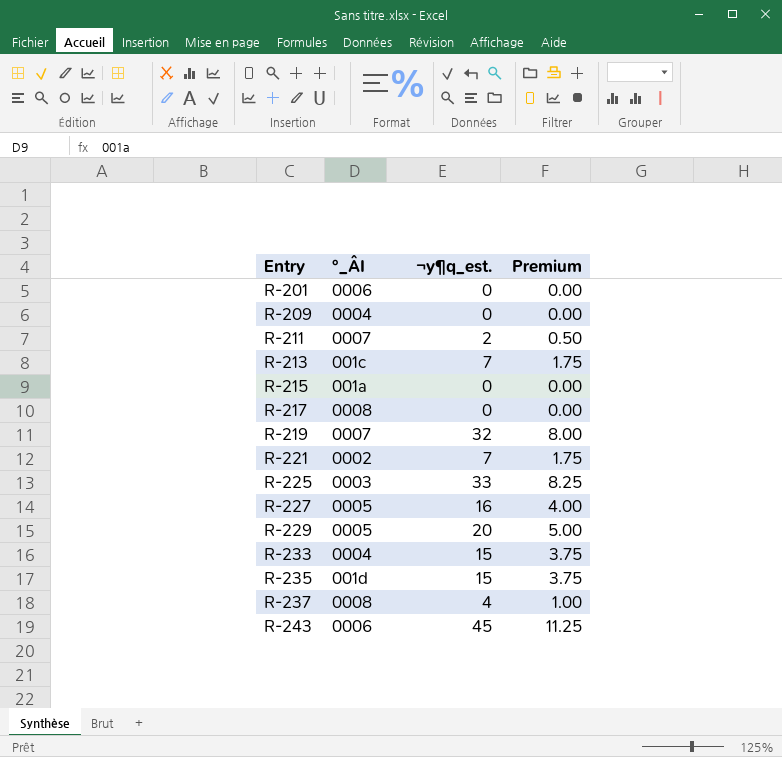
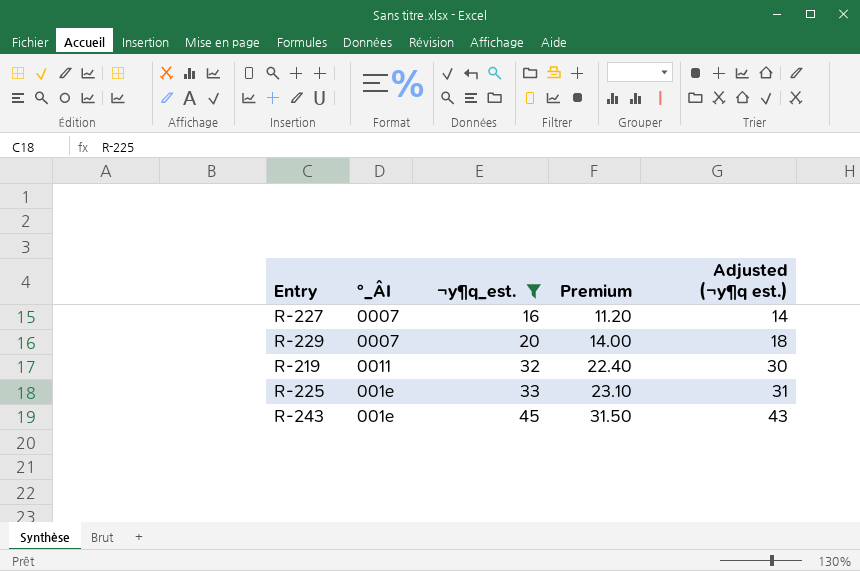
filter: none -> ¬y¶q_est. >= 16
row order: Entry ascending -> ¬y¶q_est. ascending
column Premium | formula: [¬y¶q_est.] * 0.25 -> [¬y¶q_est.] * 0.7
column Adjusted (¬y¶q est.) | formula: none -> [¬y¶q_est.] - 2
R-227 | °_ÂI: 0005 -> 0007
R-229 | °_ÂI: 0005 -> 0007
R-219 | °_ÂI: 0007 -> 0011
R-225 | °_ÂI: 0003 -> 001e
R-243 | °_ÂI: 0006 -> 001e

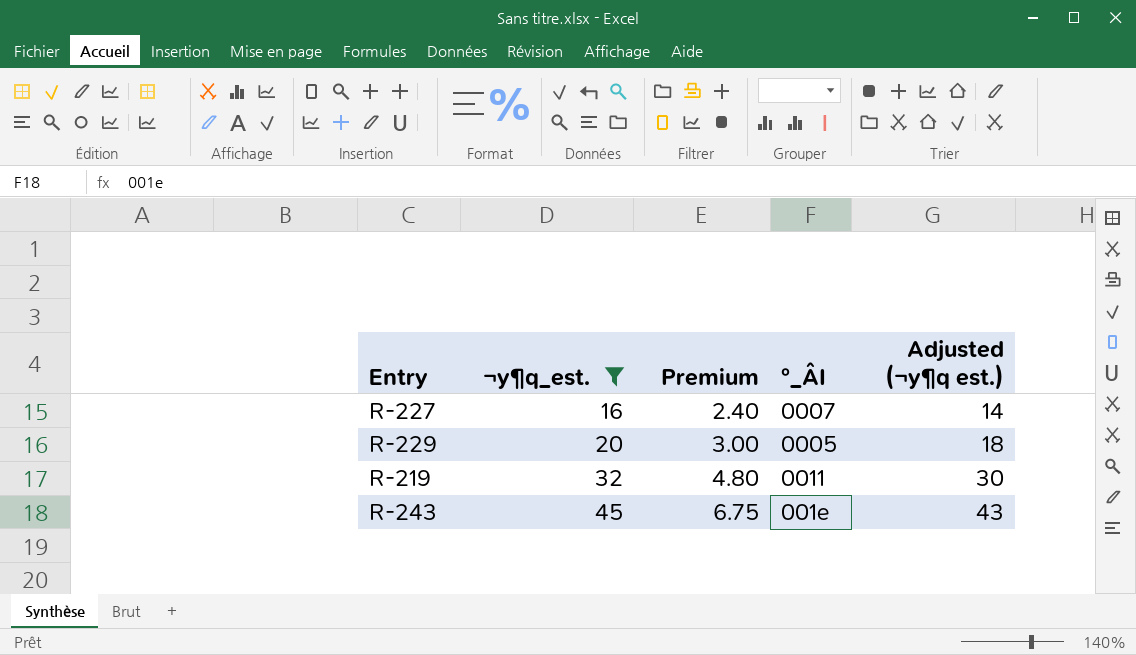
column Premium | formula: [¬y¶q_est.] * 0.7 -> [¬y¶q_est.] * 0.15
column °_ÂI | position: 2 -> 4
row R-225: 001e | 33 | 23.10 | 31 -> none
R-229 | °_ÂI: 0007 -> 0005

